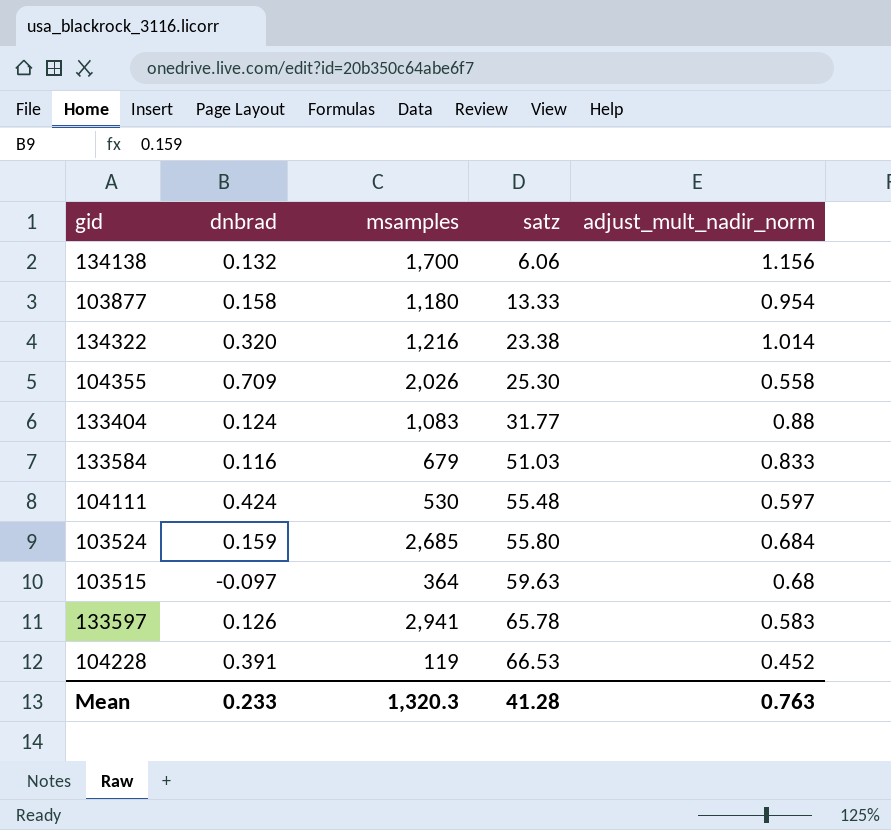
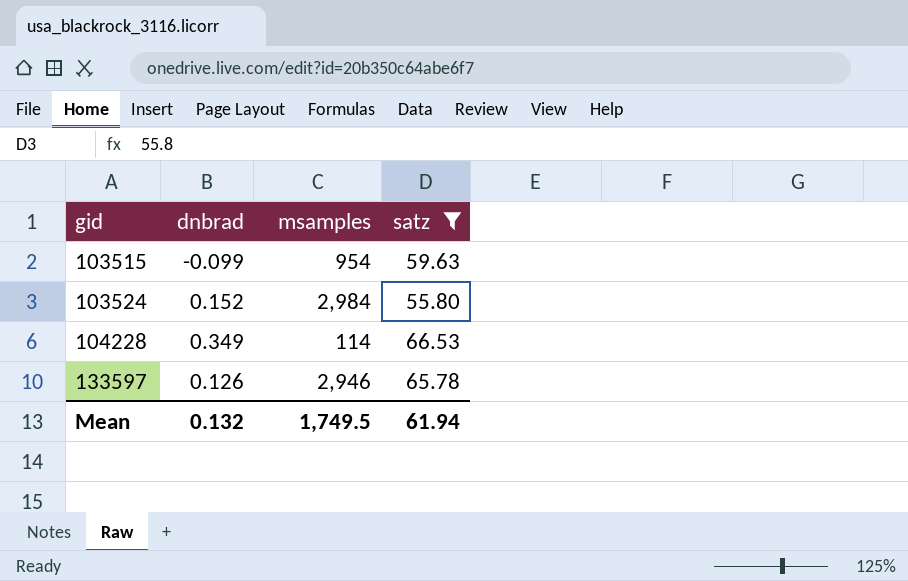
filter: none -> satz >= 55.80
row order: satz ascending -> gid ascending
column adjust_mult_nadir_norm | position: 5 -> none
103515 | dnbrad: -0.097 -> -0.099
103515 | msamples: 364 -> 954
103524 | dnbrad: 0.159 -> 0.152
103524 | msamples: 2,685 -> 2,984
104228 | dnbrad: 0.391 -> 0.349
104228 | msamples: 119 -> 114
133597 | msamples: 2,941 -> 2,946
Mean | dnbrad: 0.233 -> 0.132
Mean | msamples: 1,320.3 -> 1,749.5
Mean | satz: 41.28 -> 61.94

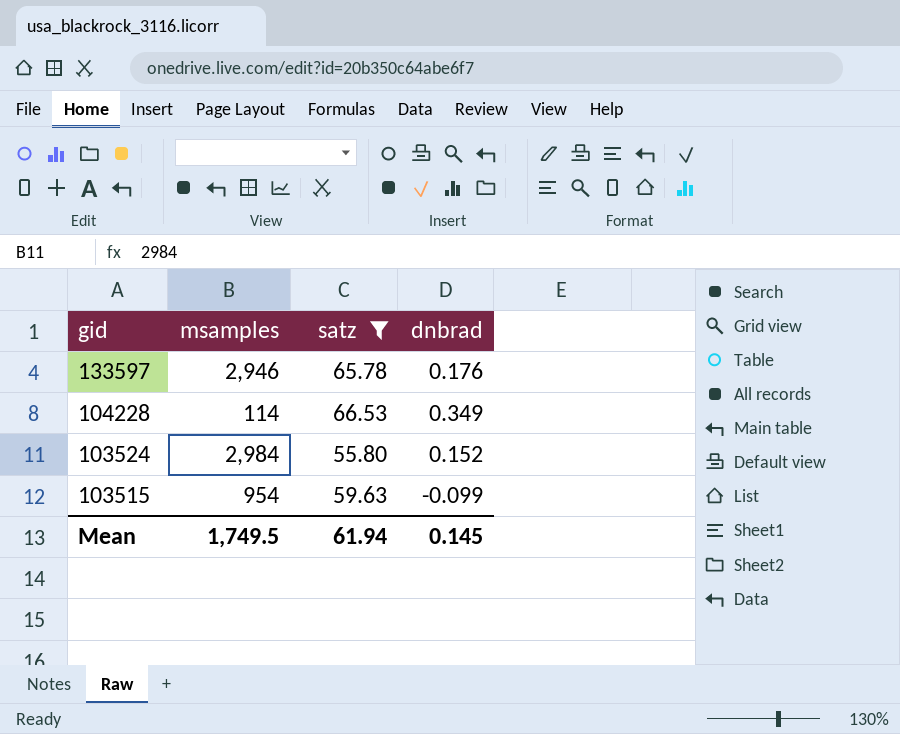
row order: gid ascending -> gid descending
column dnbrad | position: 2 -> 4
133597 | dnbrad: 0.126 -> 0.176
Mean | dnbrad: 0.132 -> 0.145

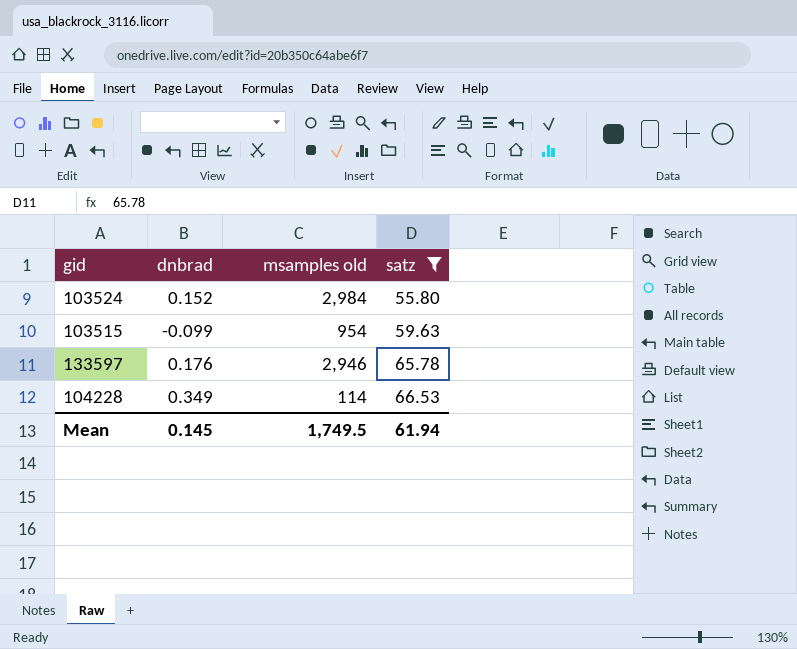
row order: gid descending -> satz ascending
column dnbrad | position: 4 -> 2
column name: msamples -> msamples old

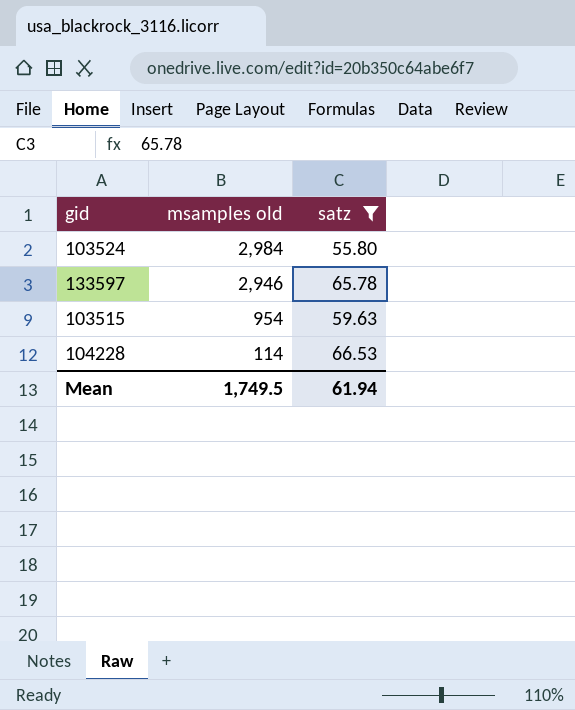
row order: satz ascending -> msamples old descending
column dnbrad | position: 2 -> none

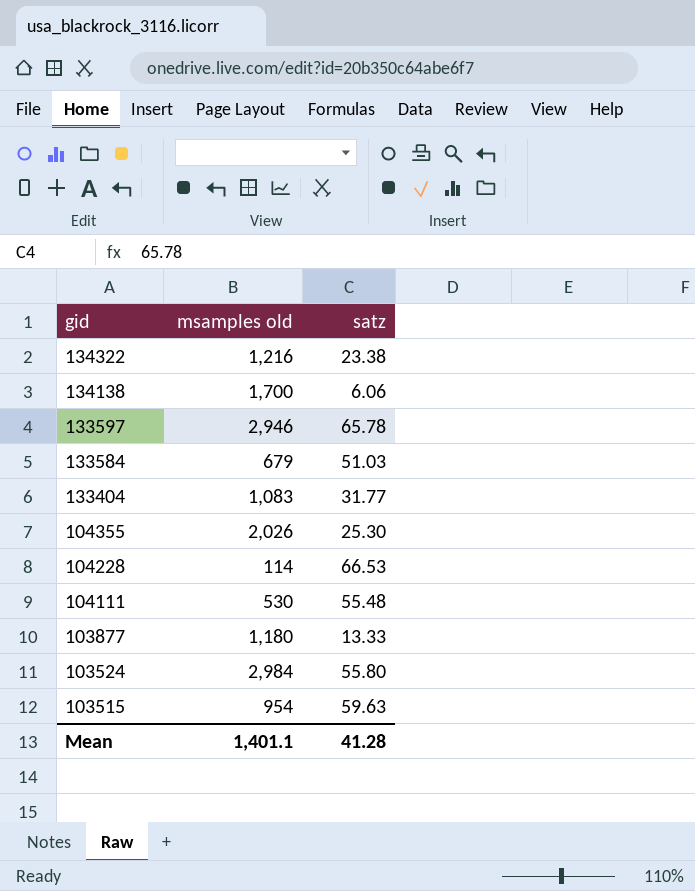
filter: satz >= 55.80 -> none
row order: msamples old descending -> gid descending
Mean | msamples old: 1,749.5 -> 1,401.1
Mean | satz: 61.94 -> 41.28

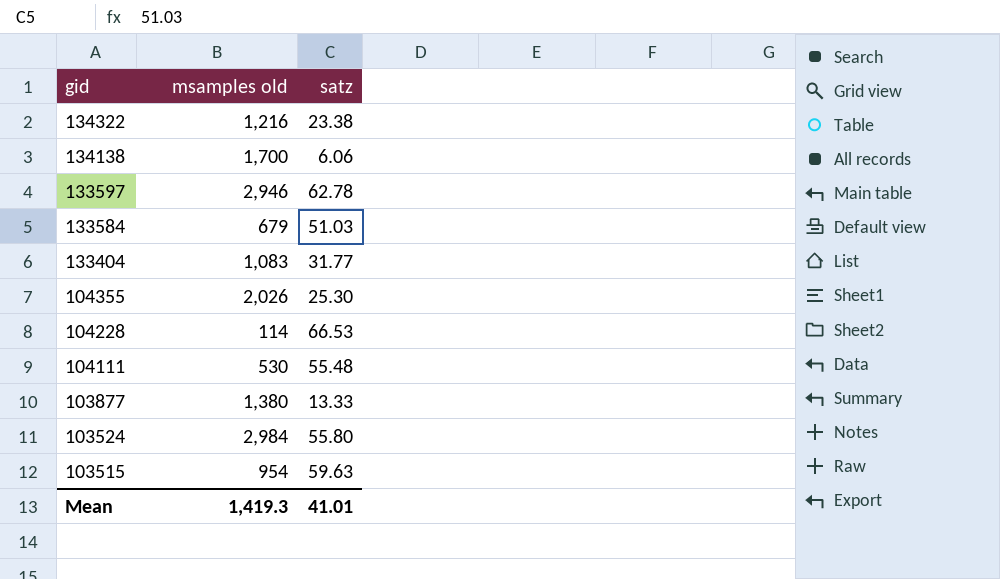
133597 | satz: 65.78 -> 62.78
103877 | msamples old: 1,180 -> 1,380
Mean | msamples old: 1,401.1 -> 1,419.3
Mean | satz: 41.28 -> 41.01

